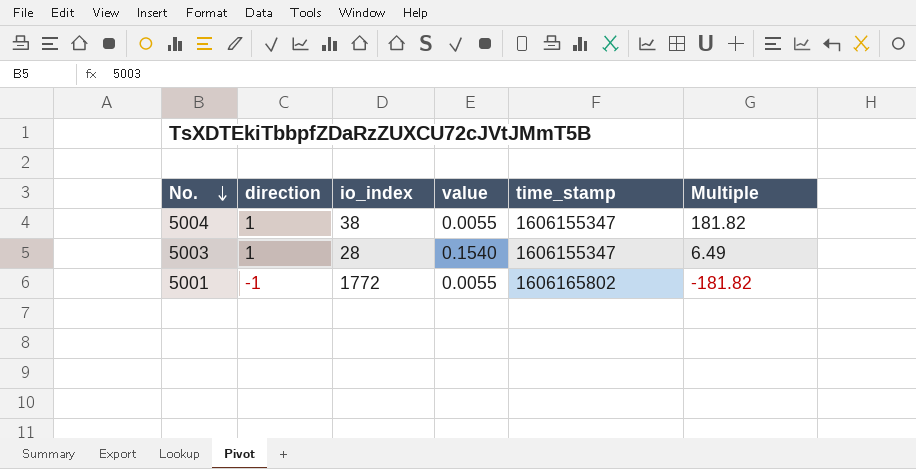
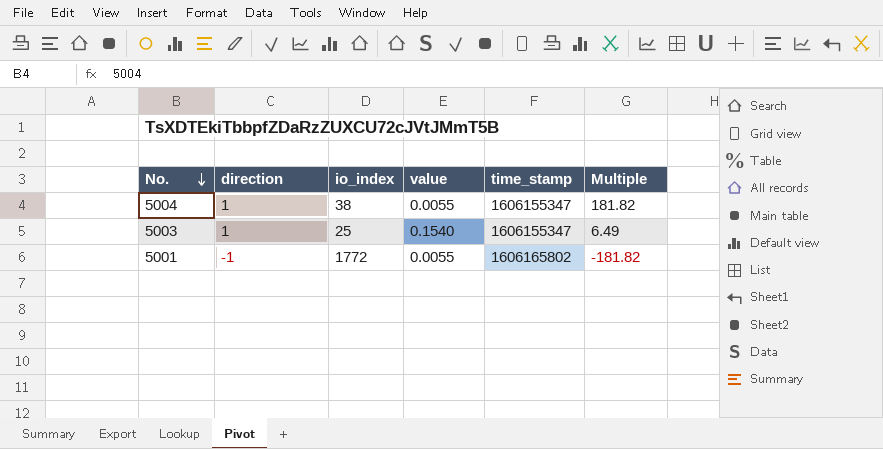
5003 | io_index: 28 -> 25

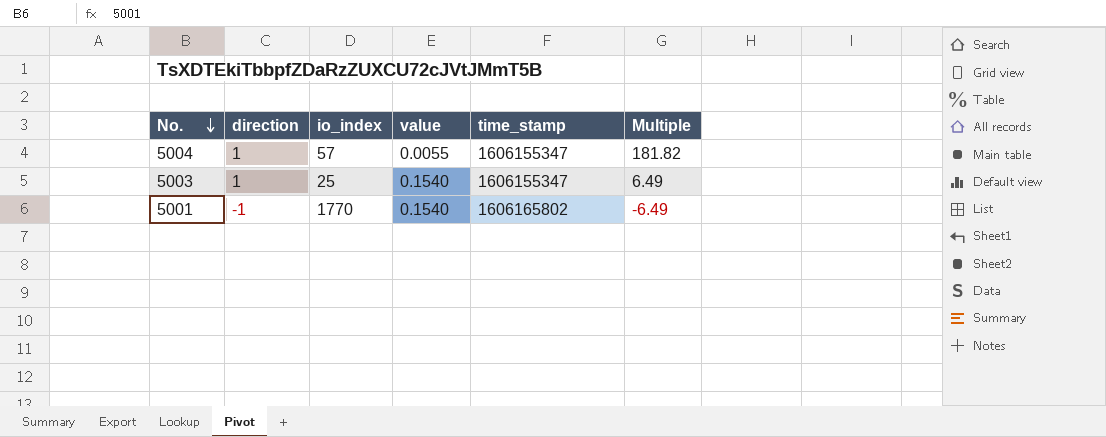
5004 | io_index: 38 -> 57
5001 | io_index: 1772 -> 1770
5001 | value: 0.0055 -> 0.1540
5001 | Multiple: -181.82 -> -6.49

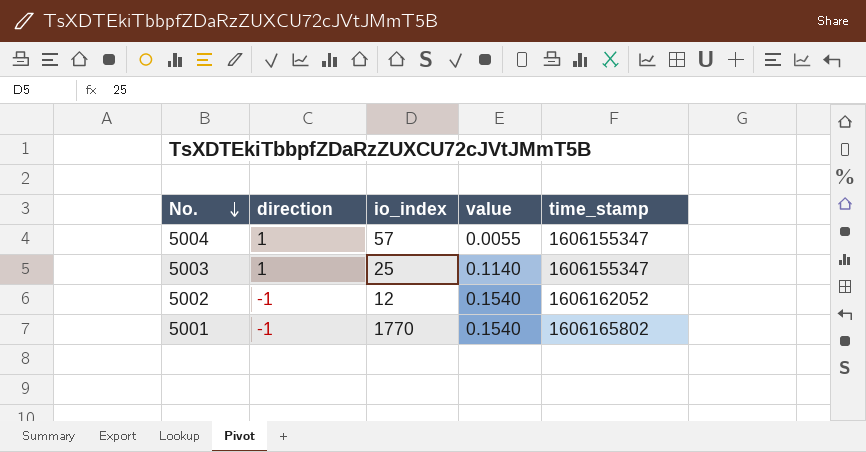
column Multiple | formula: [direction] / [value] -> none
5003 | value: 0.1540 -> 0.1140
row 5002: none -> -1 | 12 | 0.1540 | 1606162052

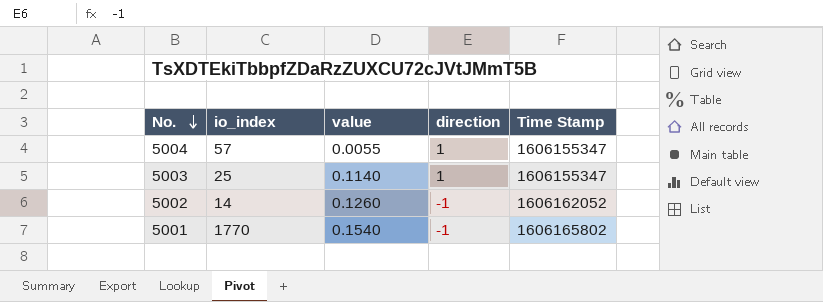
column direction | position: 2 -> 4
column name: time_stamp -> Time Stamp
5002 | io_index: 12 -> 14
5002 | value: 0.1540 -> 0.1260

